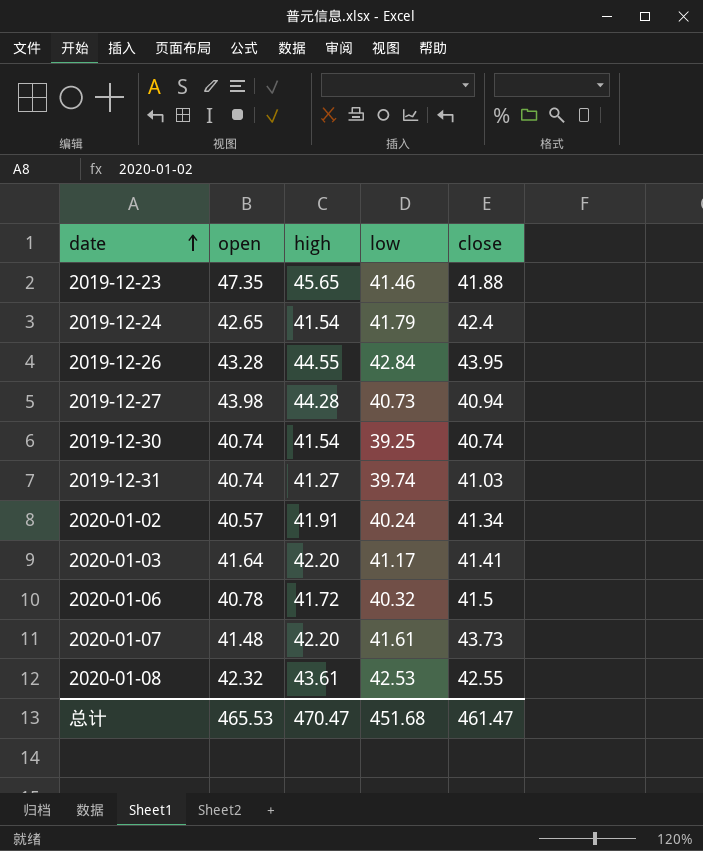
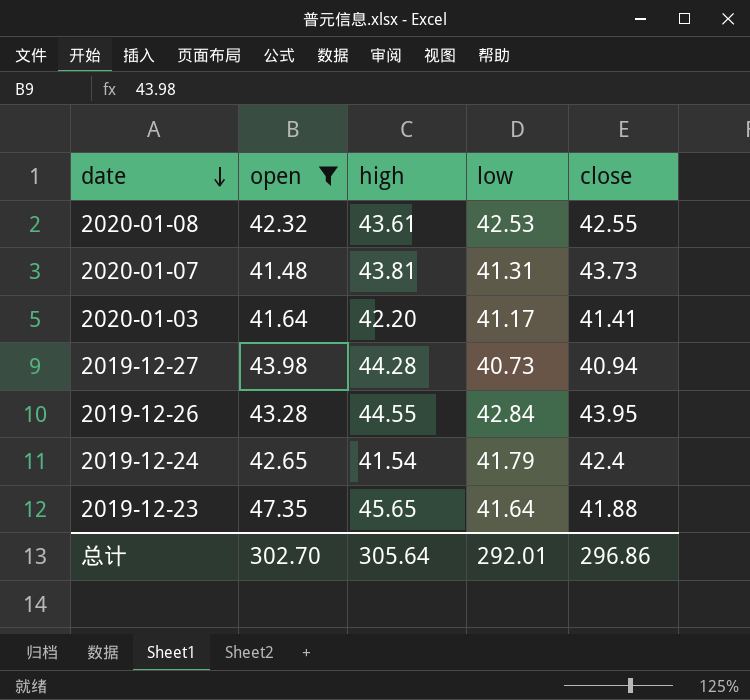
filter: none -> open >= 41.48
row order: date ascending -> date descending
2020-01-07 | high: 42.20 -> 43.81
2020-01-07 | low: 41.61 -> 41.31
2019-12-23 | low: 41.46 -> 41.64
总计 | open: 465.53 -> 302.70
总计 | high: 470.47 -> 305.64
总计 | low: 451.68 -> 292.01
总计 | close: 461.47 -> 296.86

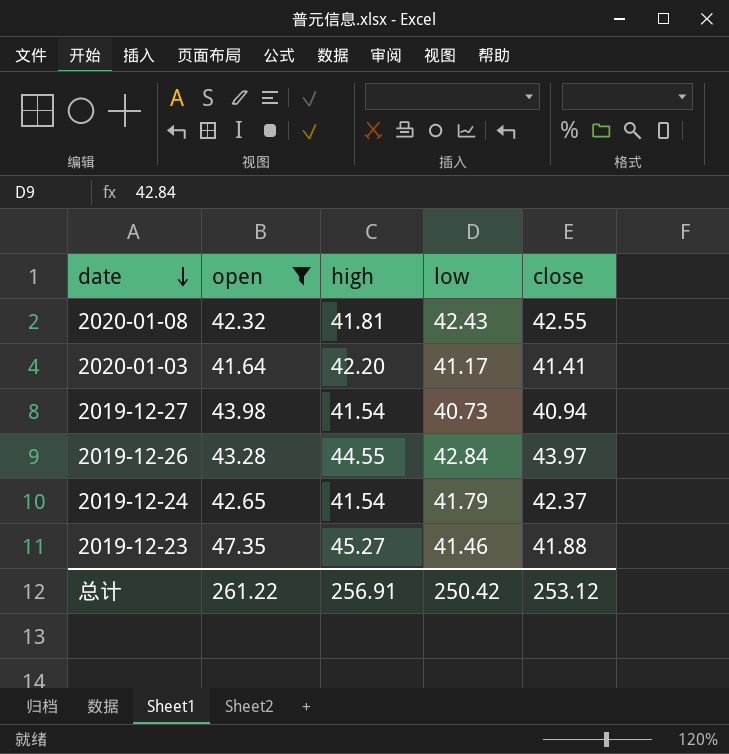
row 2020-01-07: 41.48 | 43.81 | 41.31 | 43.73 -> none
2020-01-08 | high: 43.61 -> 41.81
2020-01-08 | low: 42.53 -> 42.43
2019-12-27 | high: 44.28 -> 41.54
2019-12-26 | close: 43.95 -> 43.97
2019-12-24 | close: 42.4 -> 42.37
2019-12-23 | high: 45.65 -> 45.27
2019-12-23 | low: 41.64 -> 41.46
总计 | open: 302.70 -> 261.22
总计 | high: 305.64 -> 256.91
总计 | low: 292.01 -> 250.42
总计 | close: 296.86 -> 253.12

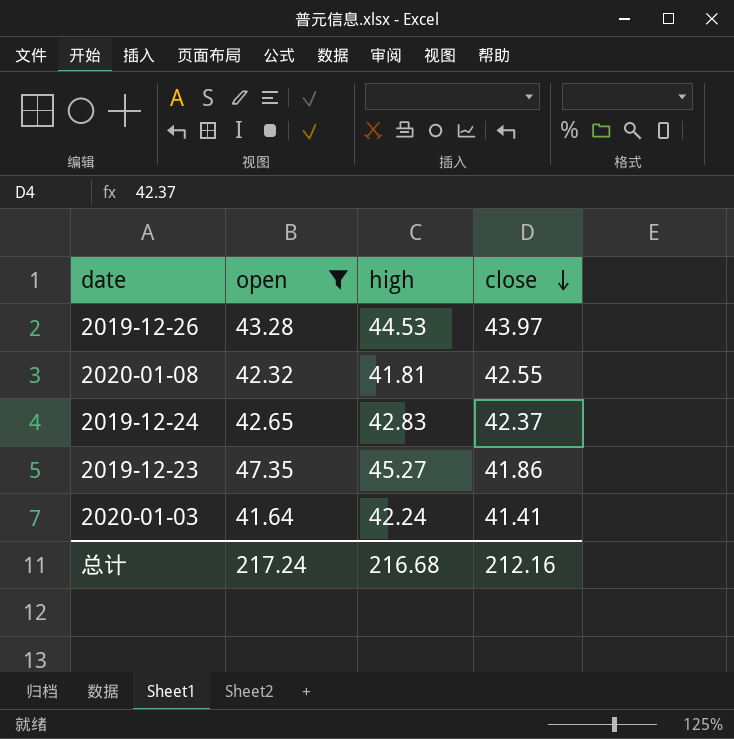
row order: date descending -> close descending
column low | position: 4 -> none
row 2019-12-27: 43.98 | 41.54 | 40.73 | 40.94 -> none
2019-12-26 | high: 44.55 -> 44.53
2019-12-24 | high: 41.54 -> 42.83
2019-12-23 | close: 41.88 -> 41.86
2020-01-03 | high: 42.20 -> 42.24
总计 | open: 261.22 -> 217.24
总计 | high: 256.91 -> 216.68
总计 | close: 253.12 -> 212.16

